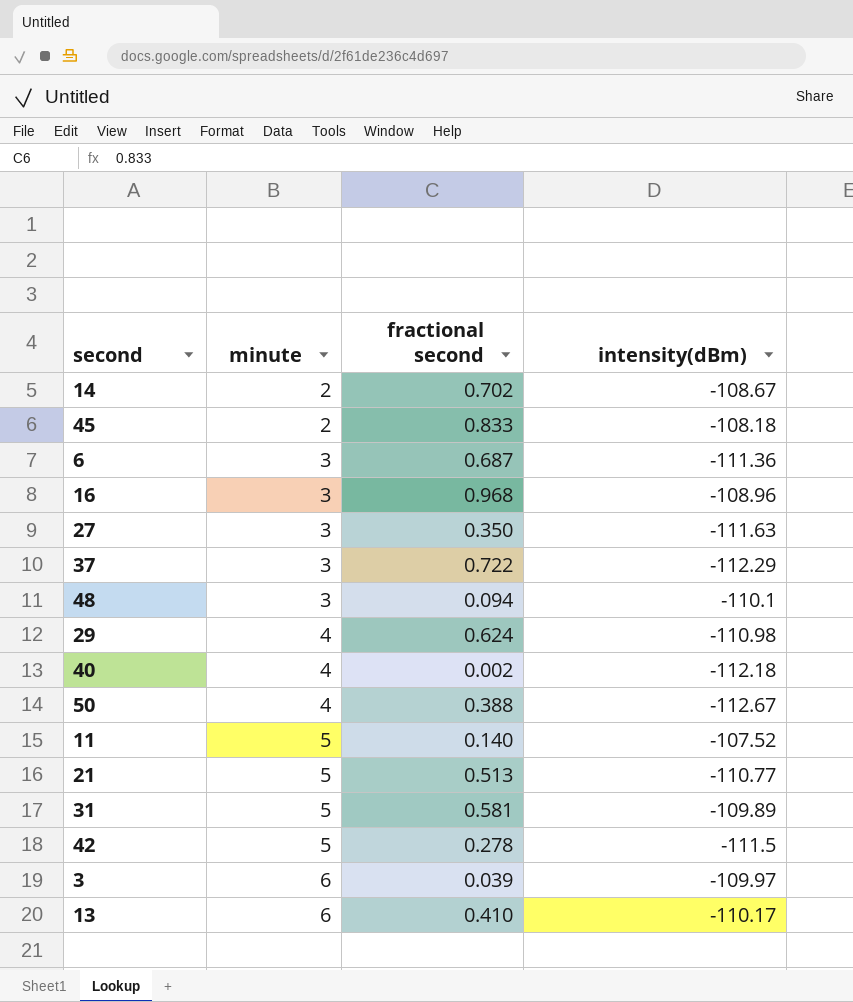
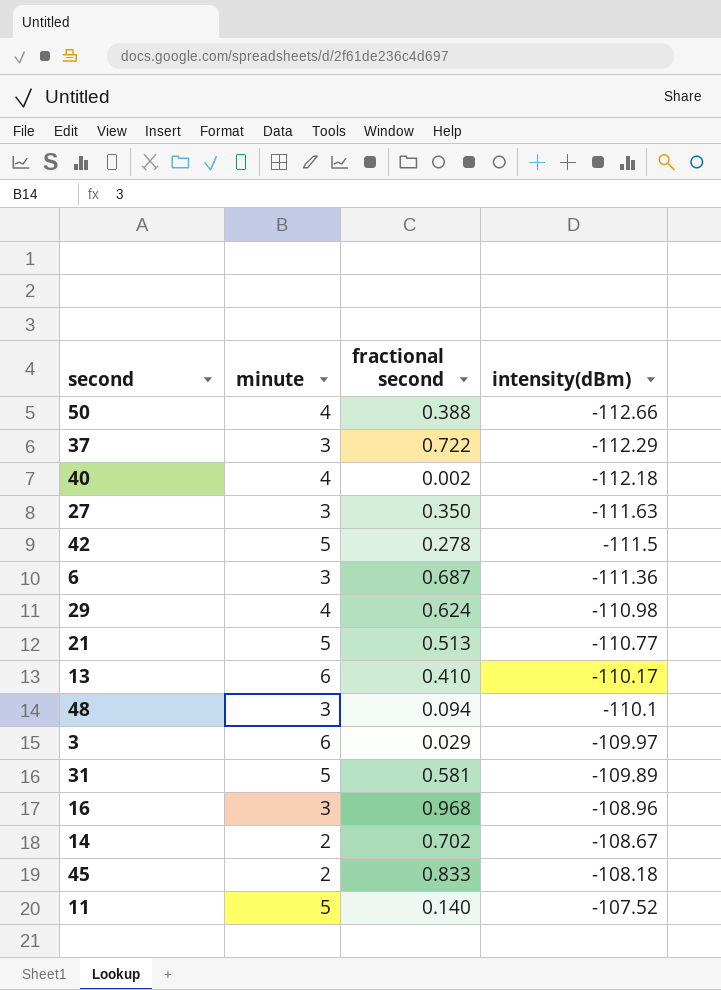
row order: minute ascending -> intensity(dBm) ascending
50 | intensity(dBm): -112.67 -> -112.66
3 | fractional second: 0.039 -> 0.029

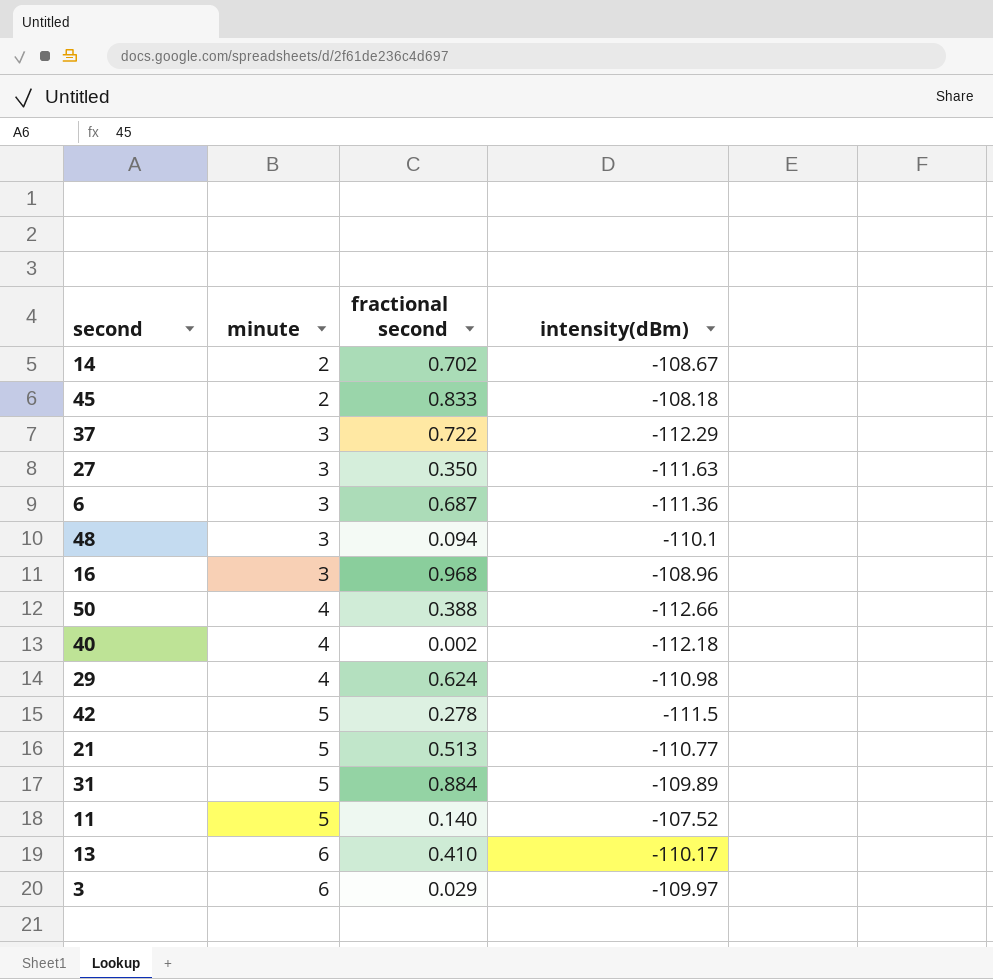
row order: intensity(dBm) ascending -> minute ascending
31 | fractional second: 0.581 -> 0.884

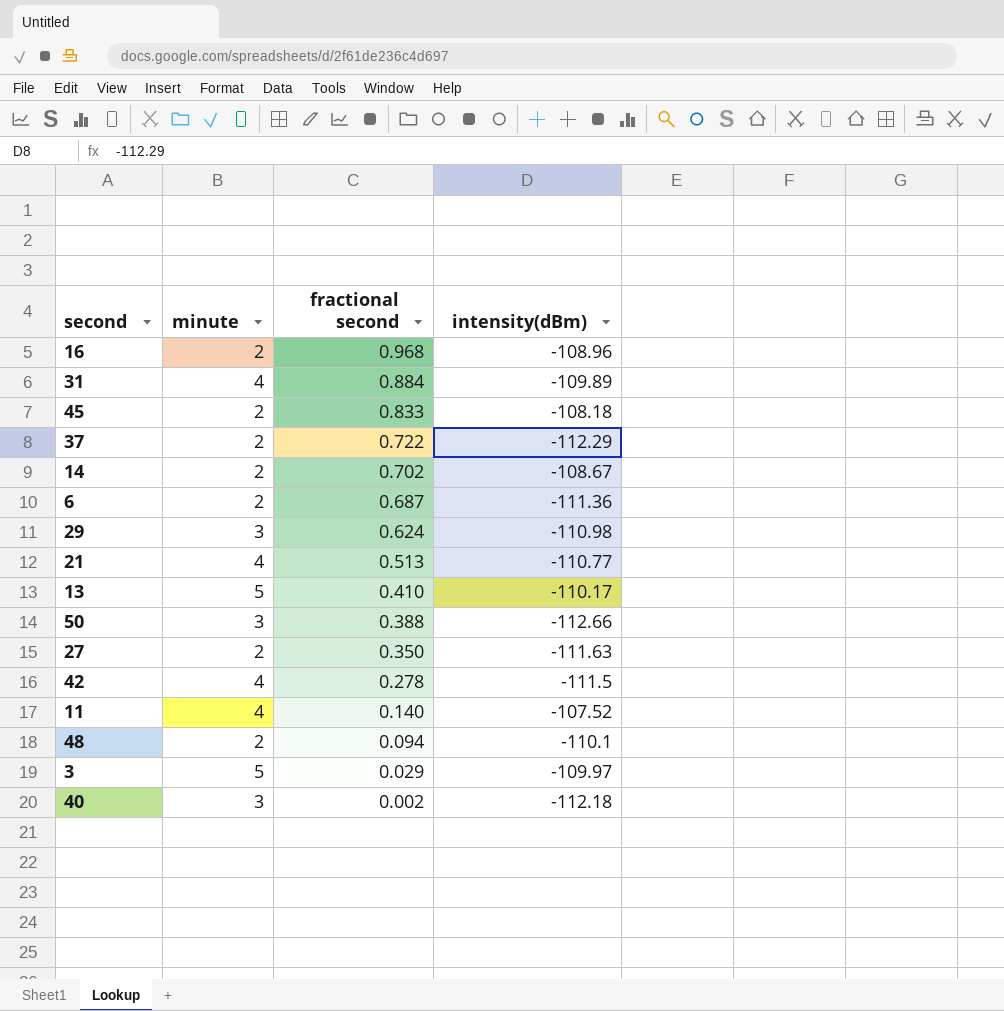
row order: minute ascending -> fractional second descending
16 | minute: 3 -> 2
31 | minute: 5 -> 4
37 | minute: 3 -> 2
6 | minute: 3 -> 2
29 | minute: 4 -> 3
21 | minute: 5 -> 4
13 | minute: 6 -> 5
50 | minute: 4 -> 3
27 | minute: 3 -> 2
42 | minute: 5 -> 4
11 | minute: 5 -> 4
48 | minute: 3 -> 2
3 | minute: 6 -> 5
40 | minute: 4 -> 3

